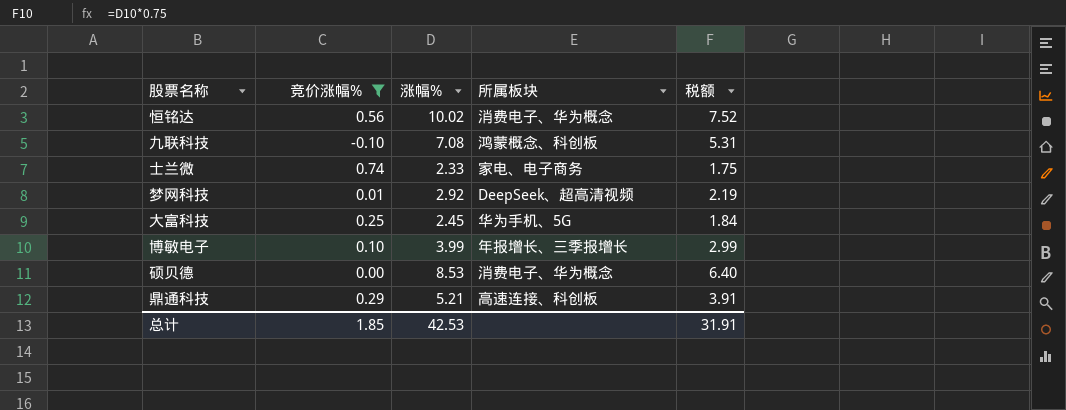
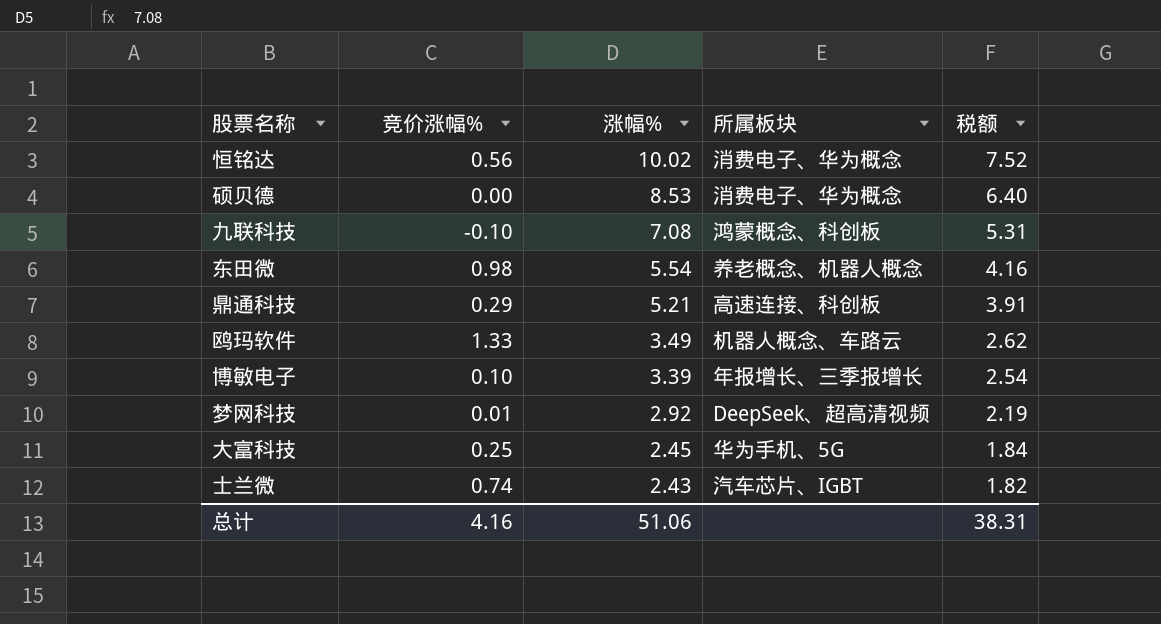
filter: 竞价涨幅% <= 0.74 -> none
row order: none -> 涨幅% descending
博敏电子 | 涨幅%: 3.99 -> 3.39
博敏电子 | 税额: 2.99 -> 2.54
士兰微 | 涨幅%: 2.33 -> 2.43
士兰微 | 所属板块: 家电、电子商务 -> 汽车芯片、IGBT
士兰微 | 税额: 1.75 -> 1.82
总计 | 竞价涨幅%: 1.85 -> 4.16
总计 | 涨幅%: 42.53 -> 51.06
总计 | 税额: 31.91 -> 38.31

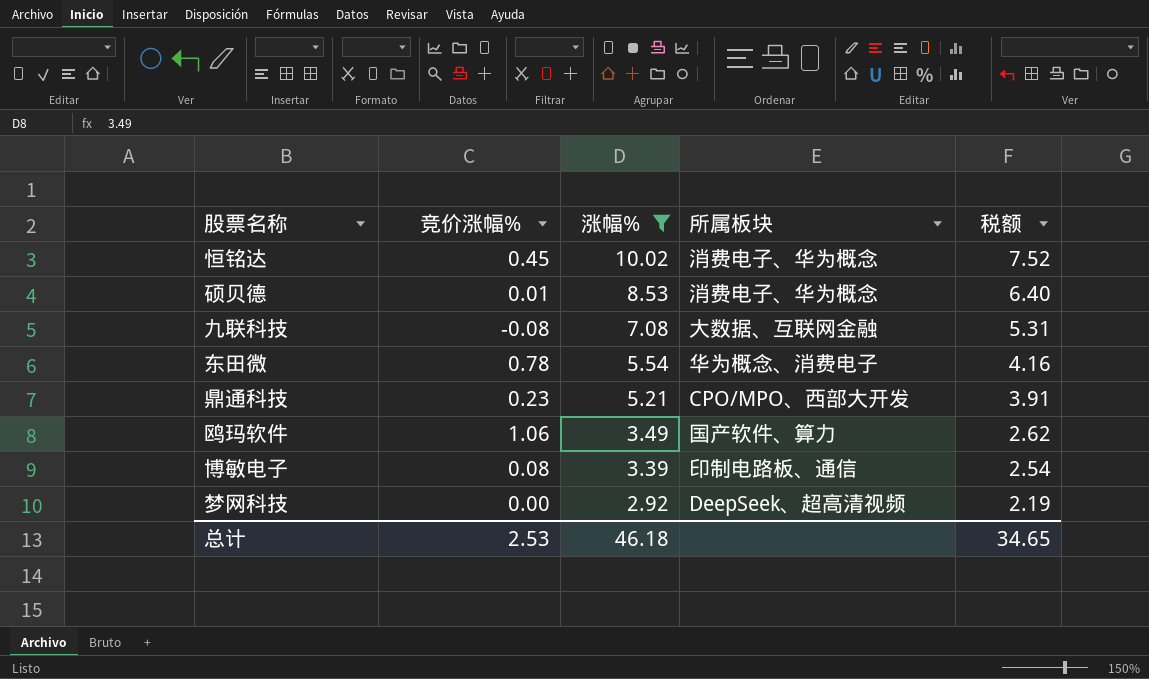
filter: none -> 涨幅% >= 2.92
恒铭达 | 竞价涨幅%: 0.56 -> 0.45
硕贝德 | 竞价涨幅%: 0.00 -> 0.01
九联科技 | 竞价涨幅%: -0.10 -> -0.08
九联科技 | 所属板块: 鸿蒙概念、科创板 -> 大数据、互联网金融
东田微 | 竞价涨幅%: 0.98 -> 0.78
东田微 | 所属板块: 养老概念、机器人概念 -> 华为概念、消费电子
鼎通科技 | 竞价涨幅%: 0.29 -> 0.23
鼎通科技 | 所属板块: 高速连接、科创板 -> CPO/MPO、西部大开发
鸥玛软件 | 竞价涨幅%: 1.33 -> 1.06
鸥玛软件 | 所属板块: 机器人概念、车路云 -> 国产软件、算力
博敏电子 | 竞价涨幅%: 0.10 -> 0.08
博敏电子 | 所属板块: 年报增长、三季报增长 -> 印制电路板、通信
梦网科技 | 竞价涨幅%: 0.01 -> 0.00
总计 | 竞价涨幅%: 4.16 -> 2.53
总计 | 涨幅%: 51.06 -> 46.18
总计 | 税额: 38.31 -> 34.65

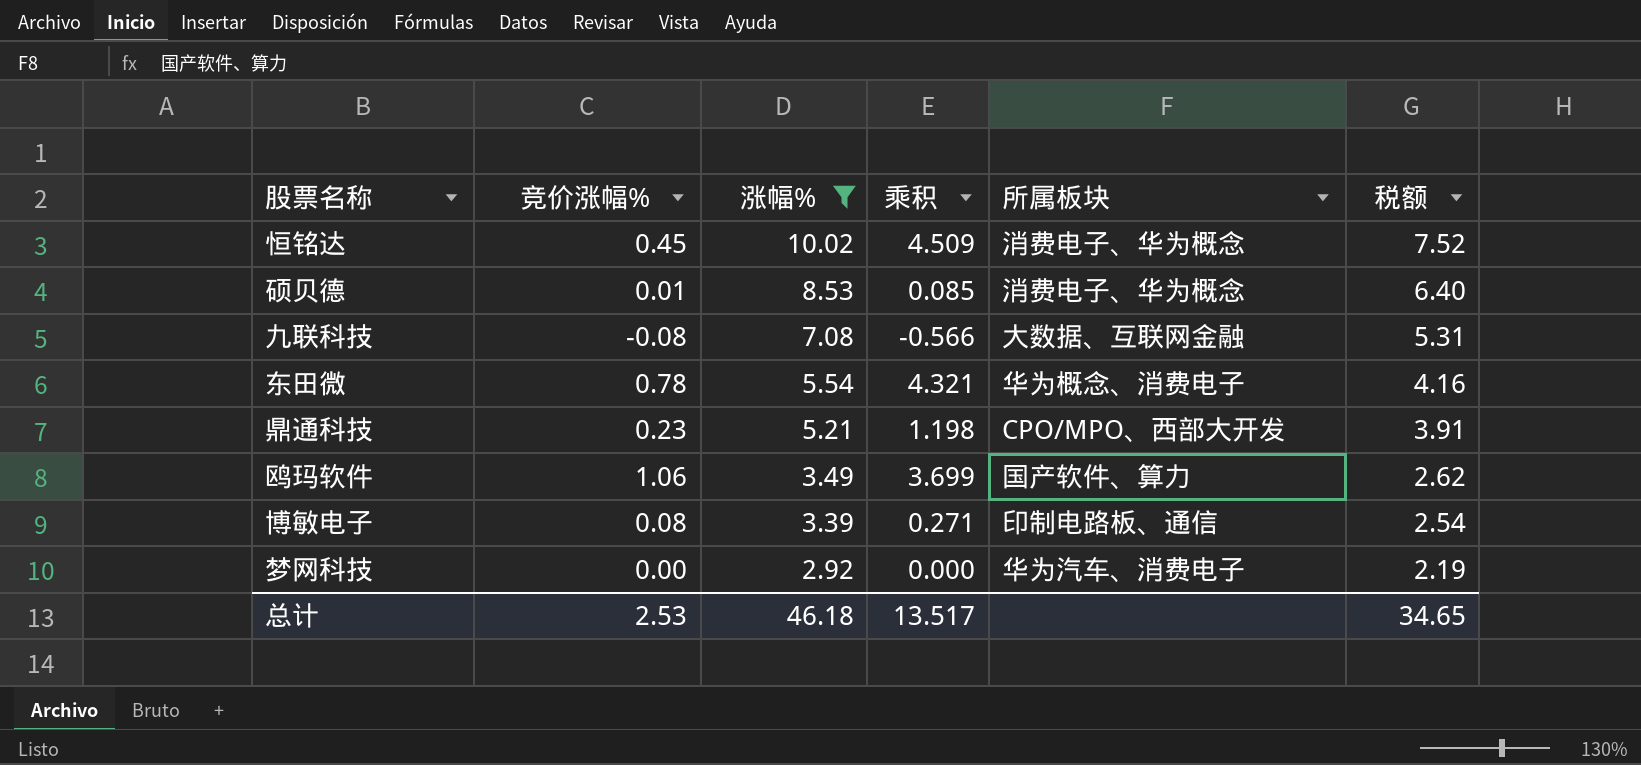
column 乘积 | formula: none -> [竞价涨幅%] * [涨幅%]
梦网科技 | 所属板块: DeepSeek、超高清视频 -> 华为汽车、消费电子

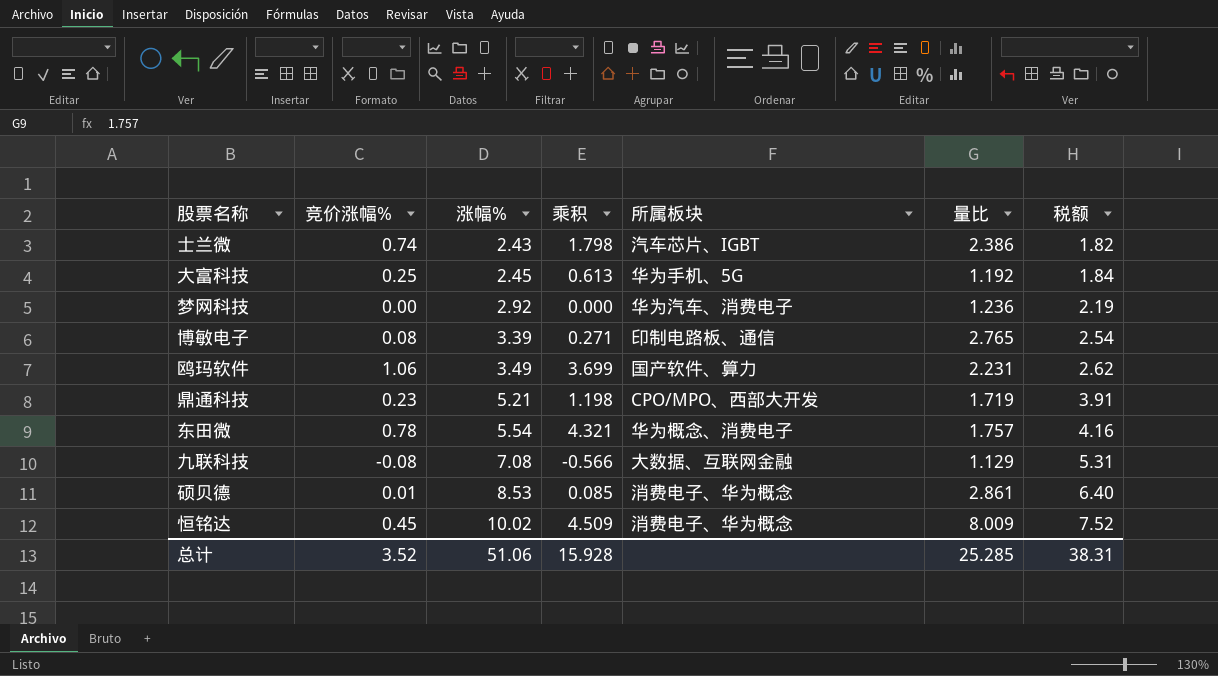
filter: 涨幅% >= 2.92 -> none
row order: 涨幅% descending -> 涨幅% ascending
column 量比 | position: none -> 6
总计 | 竞价涨幅%: 2.53 -> 3.52
总计 | 涨幅%: 46.18 -> 51.06
总计 | 乘积: 13.517 -> 15.928
总计 | 税额: 34.65 -> 38.31

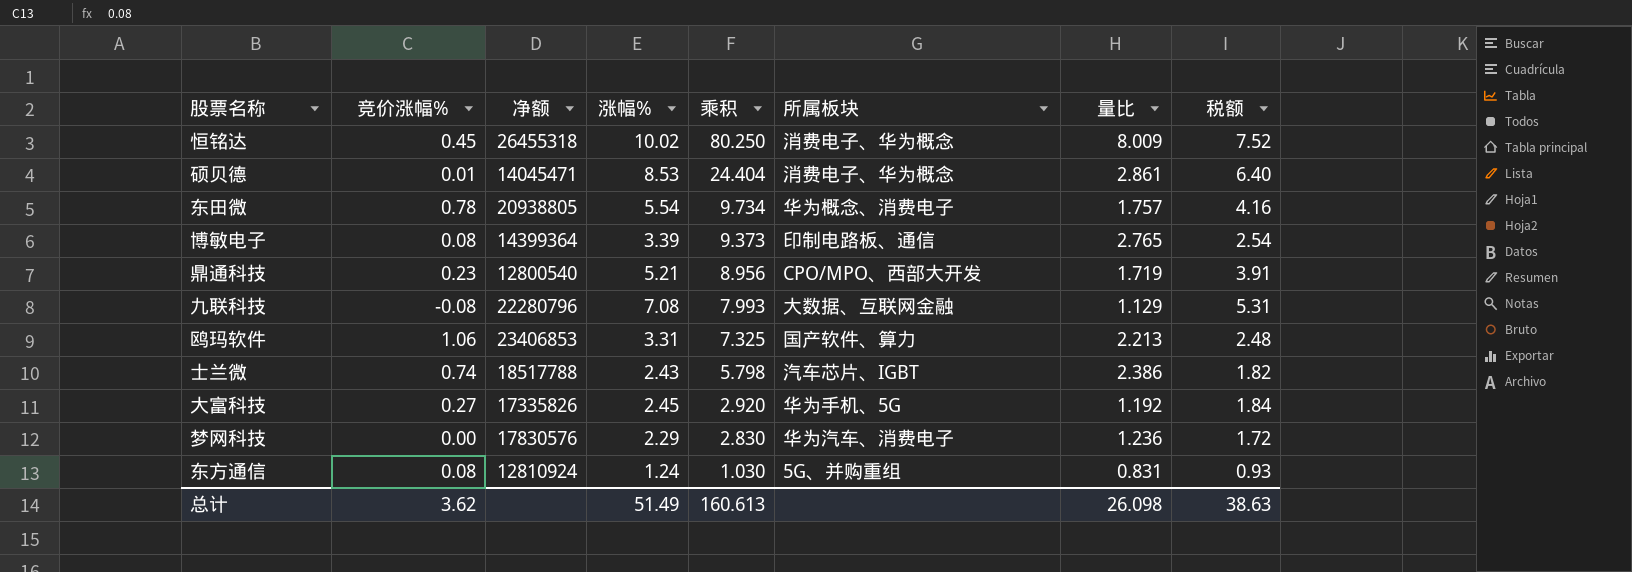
row order: 涨幅% ascending -> 乘积 descending
column 净额 | position: none -> 3
column 乘积 | formula: [竞价涨幅%] * [涨幅%] -> [涨幅%] * [量比]
鸥玛软件 | 涨幅%: 3.49 -> 3.31
鸥玛软件 | 量比: 2.231 -> 2.213
鸥玛软件 | 税额: 2.62 -> 2.48
大富科技 | 竞价涨幅%: 0.25 -> 0.27
梦网科技 | 涨幅%: 2.92 -> 2.29
梦网科技 | 税额: 2.19 -> 1.72
row 东方通信: none -> 0.08 | 12810924 | 1.24 | 1.030 | 5G、并购重组 | 0.831 | 0.93
总计 | 竞价涨幅%: 3.52 -> 3.62
总计 | 涨幅%: 51.06 -> 51.49
总计 | 乘积: 15.928 -> 160.613
总计 | 量比: 25.285 -> 26.098
总计 | 税额: 38.31 -> 38.63

